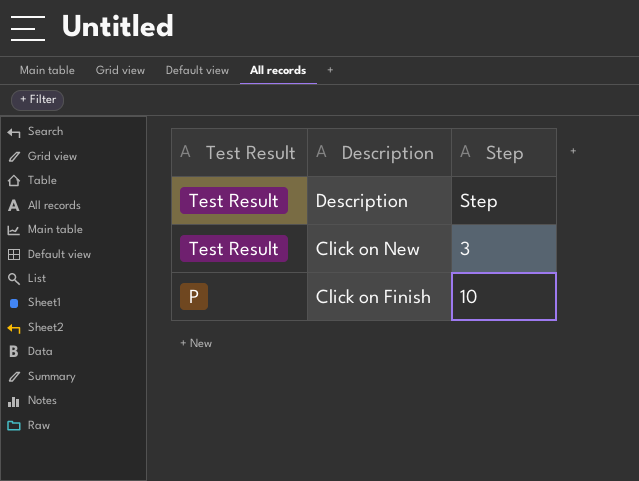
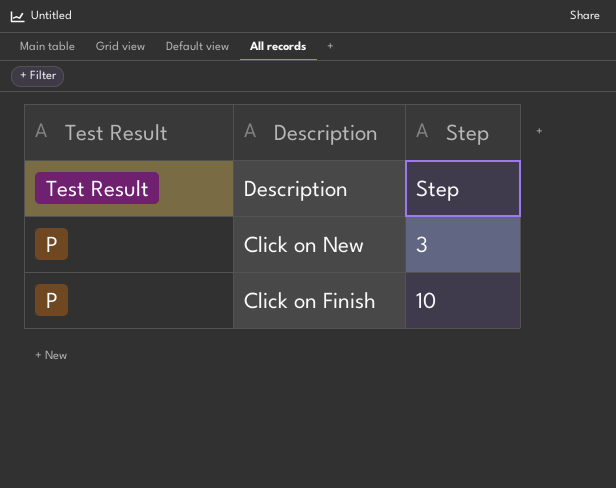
Click on New | Test Result: Test Result -> P

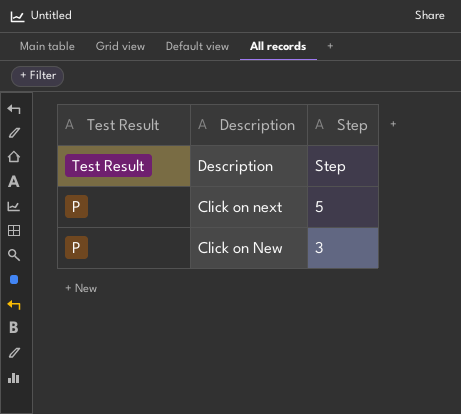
row Click on Finish: P | 10 -> none
row Click on next: none -> P | 5

